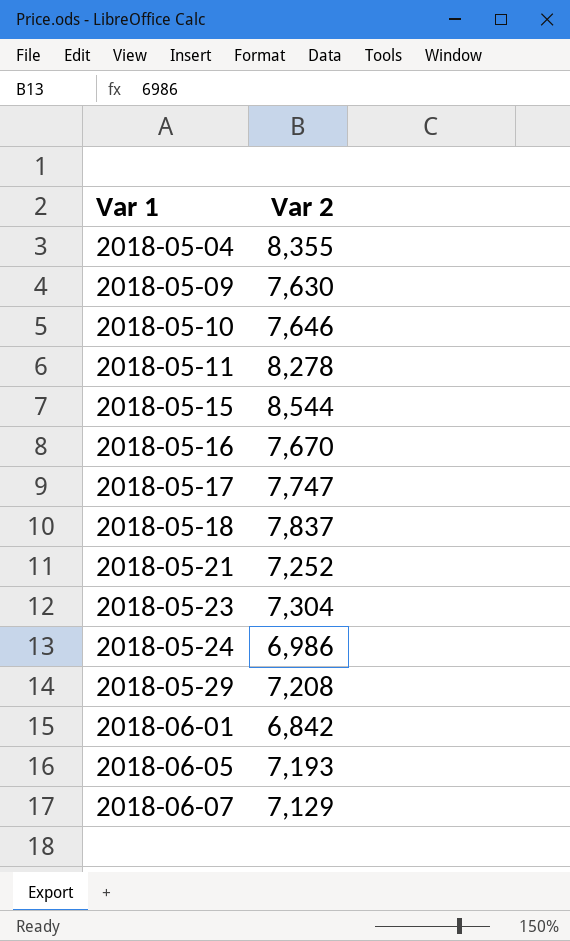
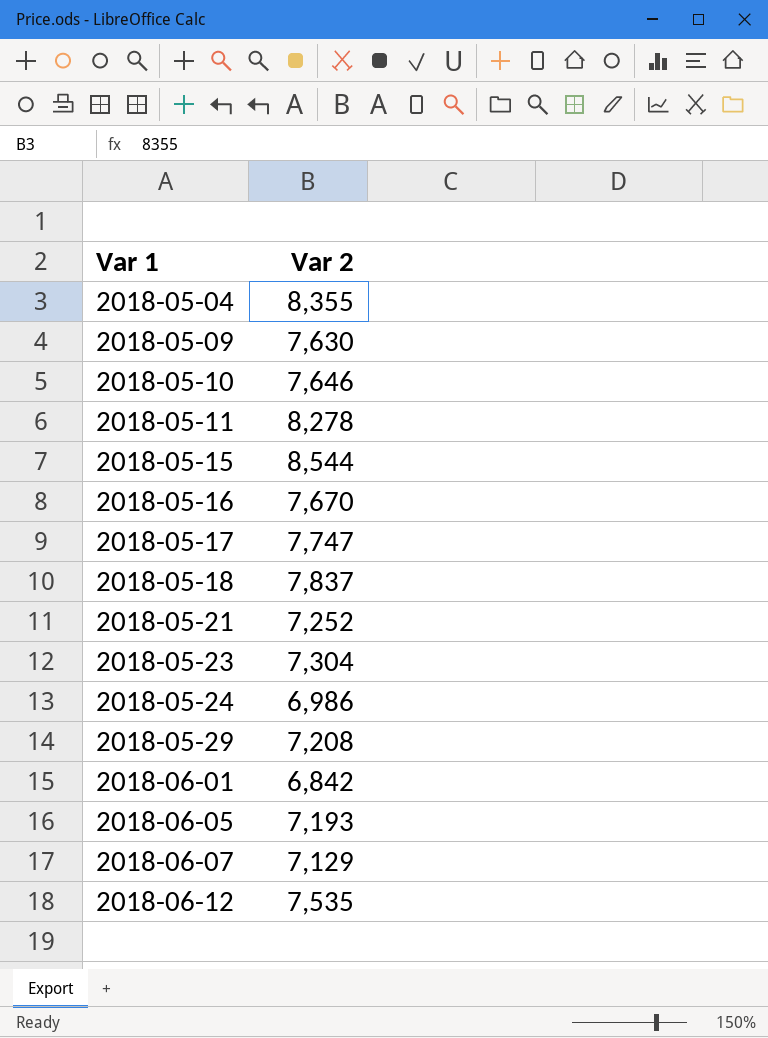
row 2018-06-12: none -> 7,535

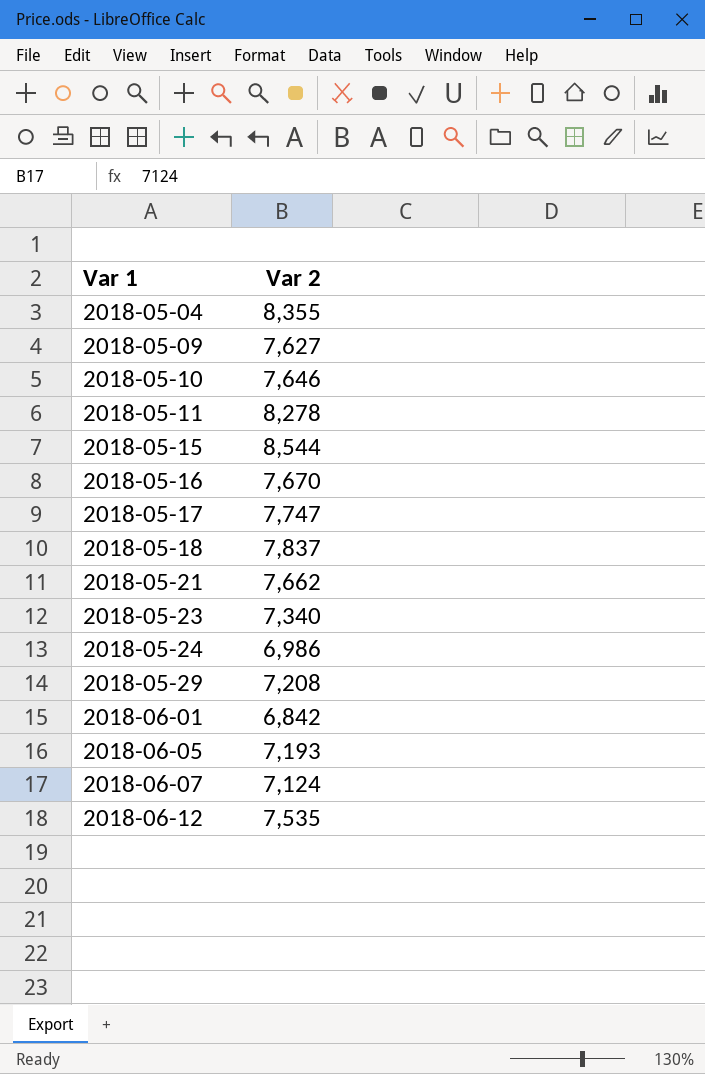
2018-05-09 | Var 2: 7,630 -> 7,627
2018-05-21 | Var 2: 7,252 -> 7,662
2018-05-23 | Var 2: 7,304 -> 7,340
2018-06-07 | Var 2: 7,129 -> 7,124

